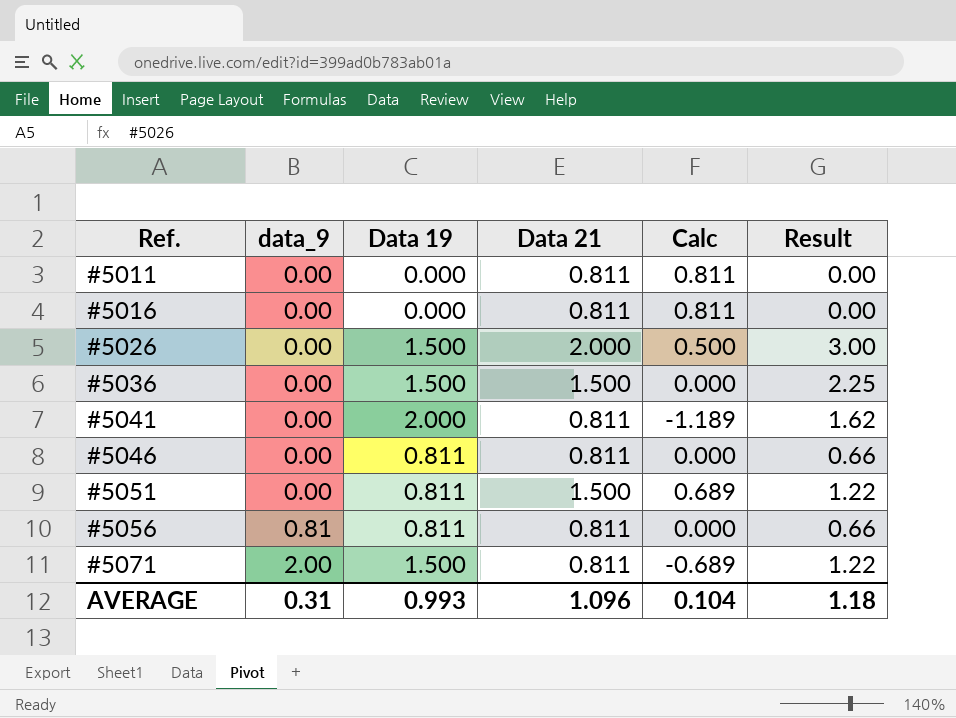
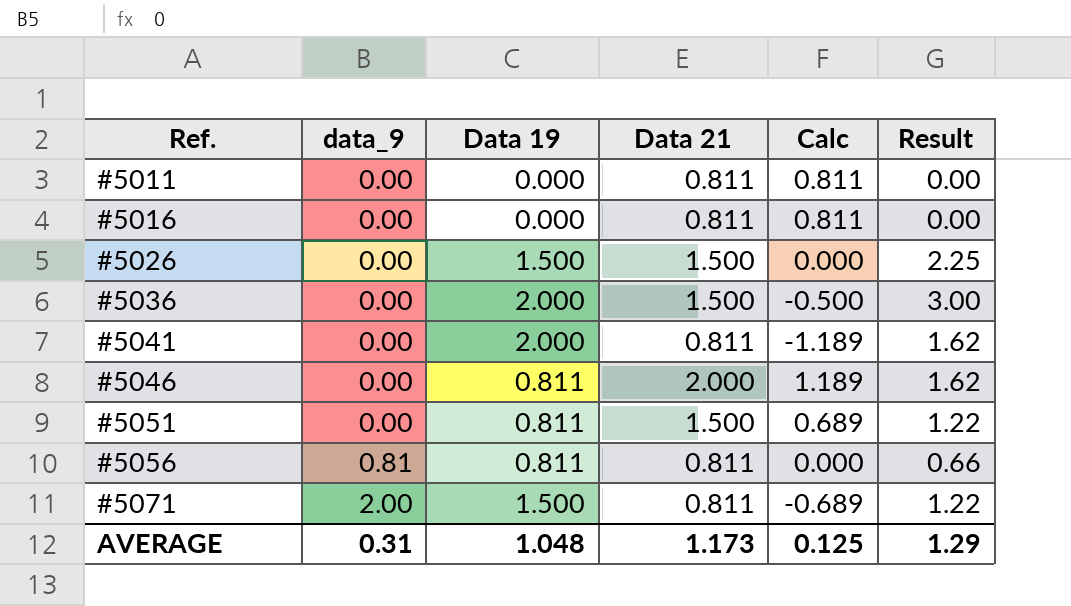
#5026 | Data 21: 2.000 -> 1.500
#5026 | Calc: 0.500 -> 0.000
#5026 | Result: 3.00 -> 2.25
#5036 | Data 19: 1.500 -> 2.000
#5036 | Calc: 0.000 -> -0.500
#5036 | Result: 2.25 -> 3.00
#5046 | Data 21: 0.811 -> 2.000
#5046 | Calc: 0.000 -> 1.189
#5046 | Result: 0.66 -> 1.62
AVERAGE | Data 19: 0.993 -> 1.048
AVERAGE | Data 21: 1.096 -> 1.173
AVERAGE | Calc: 0.104 -> 0.125
AVERAGE | Result: 1.18 -> 1.29

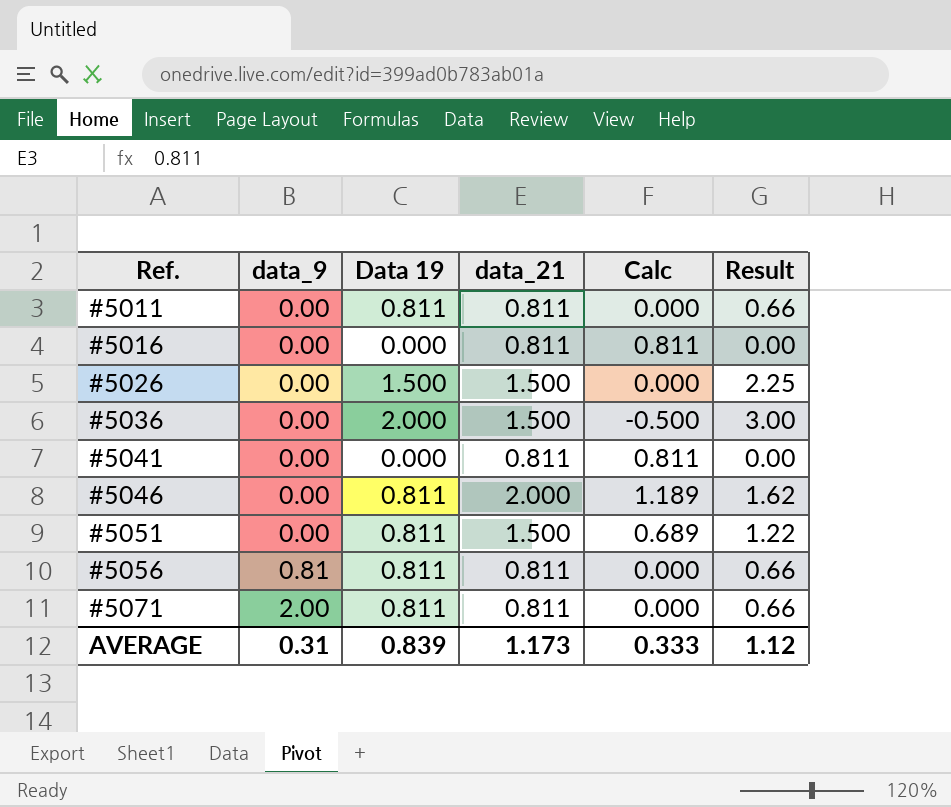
column name: Data 21 -> data_21
#5011 | Data 19: 0.000 -> 0.811
#5011 | Calc: 0.811 -> 0.000
#5011 | Result: 0.00 -> 0.66
#5041 | Data 19: 2.000 -> 0.000
#5041 | Calc: -1.189 -> 0.811
#5041 | Result: 1.62 -> 0.00
#5071 | Data 19: 1.500 -> 0.811
#5071 | Calc: -0.689 -> 0.000
#5071 | Result: 1.22 -> 0.66
AVERAGE | Data 19: 1.048 -> 0.839
AVERAGE | Calc: 0.125 -> 0.333
AVERAGE | Result: 1.29 -> 1.12

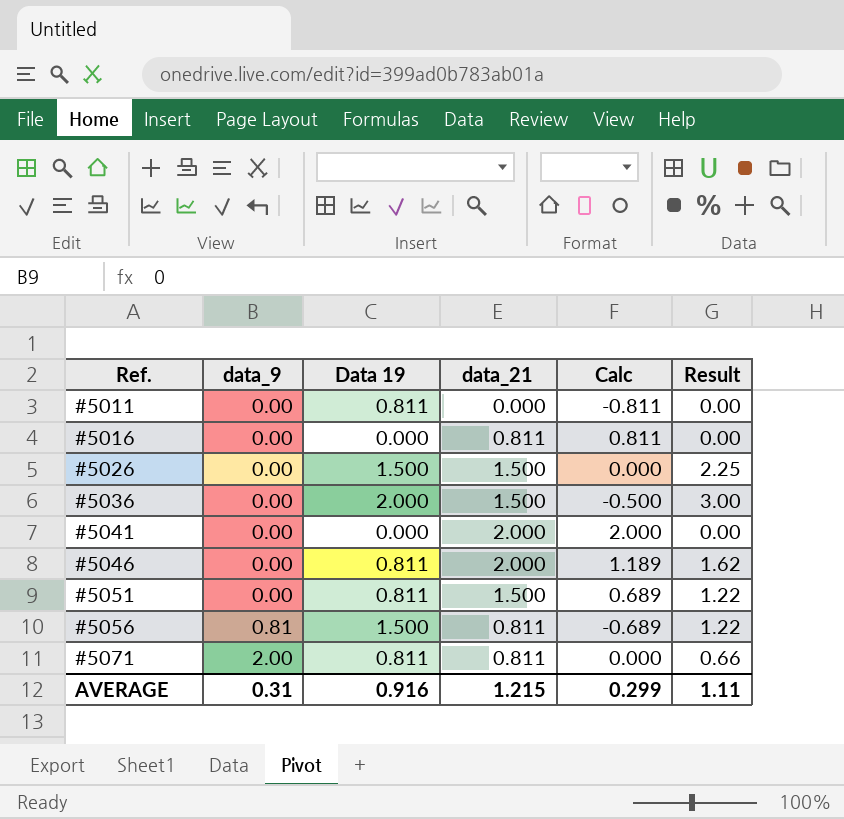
#5011 | data_21: 0.811 -> 0.000
#5011 | Calc: 0.000 -> -0.811
#5011 | Result: 0.66 -> 0.00
#5041 | data_21: 0.811 -> 2.000
#5041 | Calc: 0.811 -> 2.000
#5056 | Data 19: 0.811 -> 1.500
#5056 | Calc: 0.000 -> -0.689
#5056 | Result: 0.66 -> 1.22
AVERAGE | Data 19: 0.839 -> 0.916
AVERAGE | data_21: 1.173 -> 1.215
AVERAGE | Calc: 0.333 -> 0.299
AVERAGE | Result: 1.12 -> 1.11

